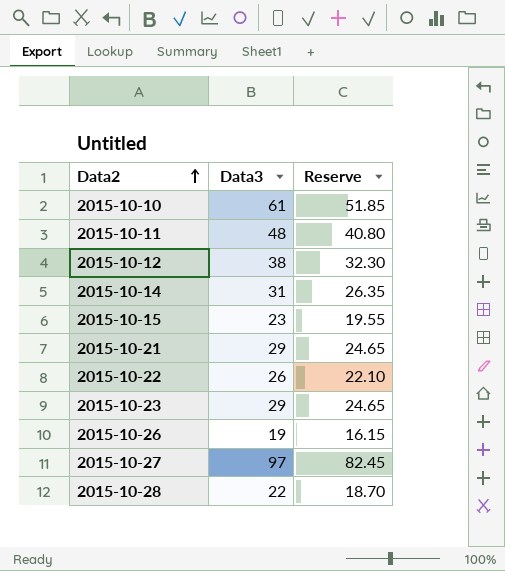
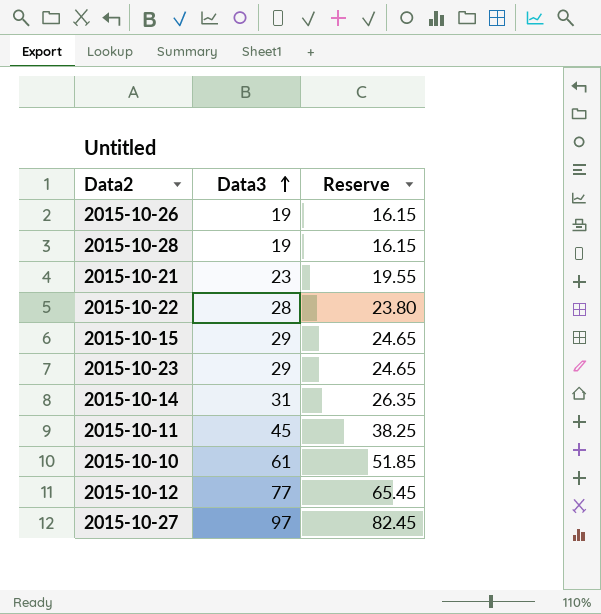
row order: Data2 ascending -> Data3 ascending
2015-10-28 | Data3: 22 -> 19
2015-10-28 | Reserve: 18.70 -> 16.15
2015-10-21 | Data3: 29 -> 23
2015-10-21 | Reserve: 24.65 -> 19.55
2015-10-22 | Data3: 26 -> 28
2015-10-22 | Reserve: 22.10 -> 23.80
2015-10-15 | Data3: 23 -> 29
2015-10-15 | Reserve: 19.55 -> 24.65
2015-10-11 | Data3: 48 -> 45
2015-10-11 | Reserve: 40.80 -> 38.25
2015-10-12 | Data3: 38 -> 77
2015-10-12 | Reserve: 32.30 -> 65.45

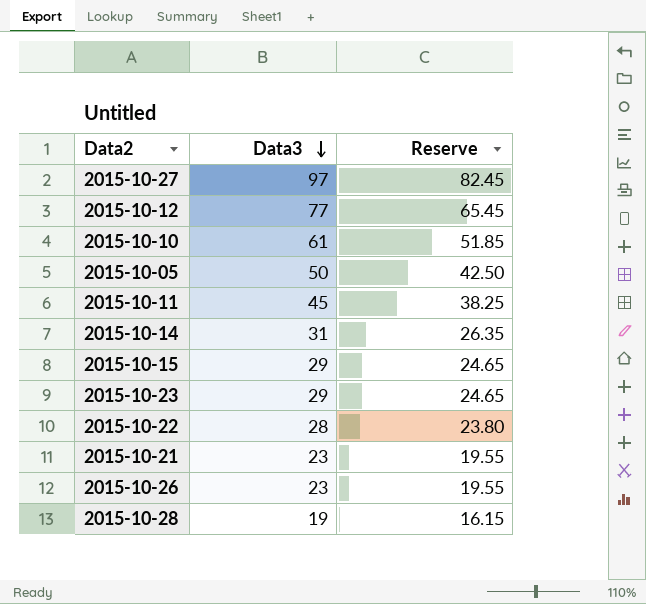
row order: Data3 ascending -> Data3 descending
row 2015-10-05: none -> 50 | 42.50
2015-10-26 | Data3: 19 -> 23
2015-10-26 | Reserve: 16.15 -> 19.55

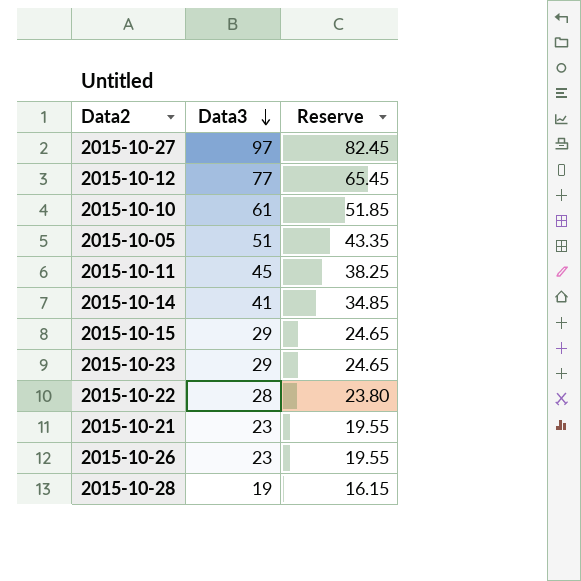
2015-10-05 | Data3: 50 -> 51
2015-10-05 | Reserve: 42.50 -> 43.35
2015-10-14 | Data3: 31 -> 41
2015-10-14 | Reserve: 26.35 -> 34.85

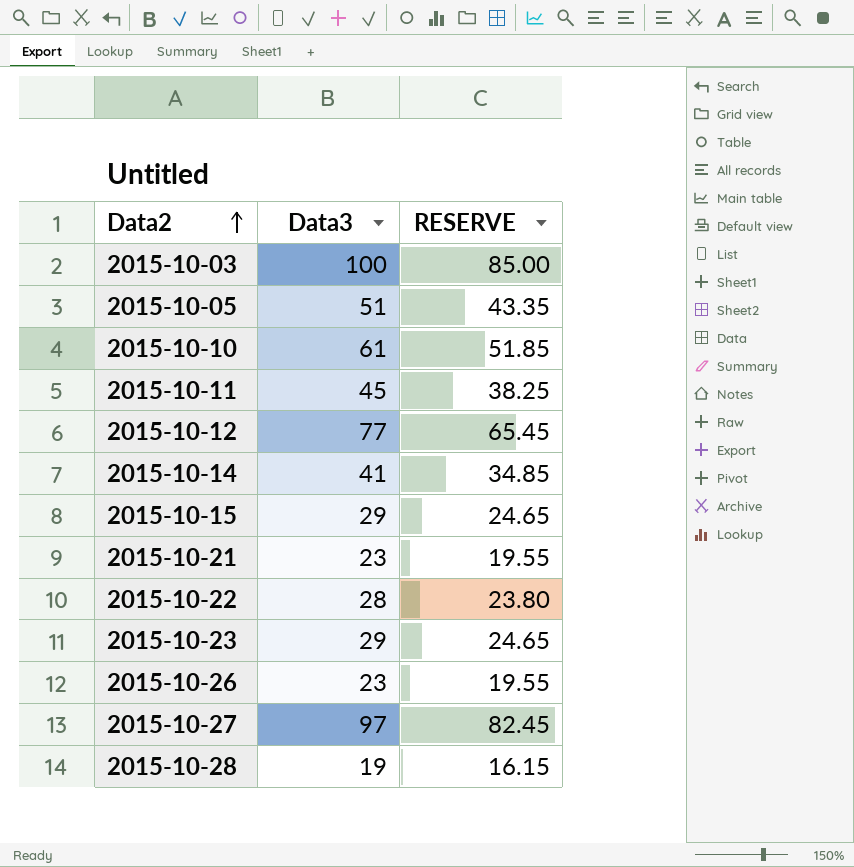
row order: Data3 descending -> Data2 ascending
column name: Reserve -> RESERVE
row 2015-10-03: none -> 100 | 85.00

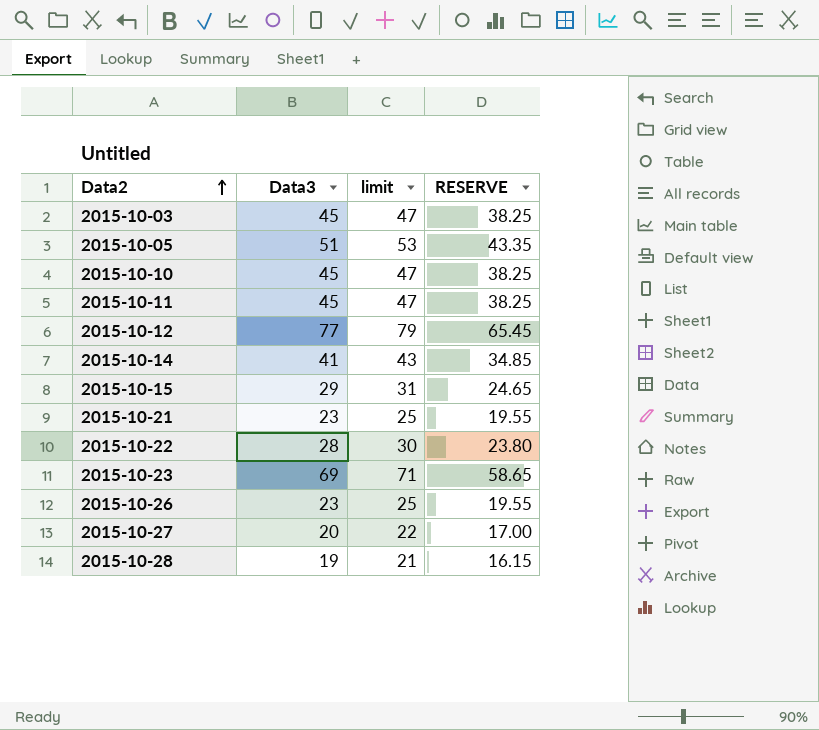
column limit | formula: none -> [Data3] + 2
2015-10-03 | Data3: 100 -> 45
2015-10-03 | RESERVE: 85.00 -> 38.25
2015-10-10 | Data3: 61 -> 45
2015-10-10 | RESERVE: 51.85 -> 38.25
2015-10-23 | Data3: 29 -> 69
2015-10-23 | RESERVE: 24.65 -> 58.65
2015-10-27 | Data3: 97 -> 20
2015-10-27 | RESERVE: 82.45 -> 17.00

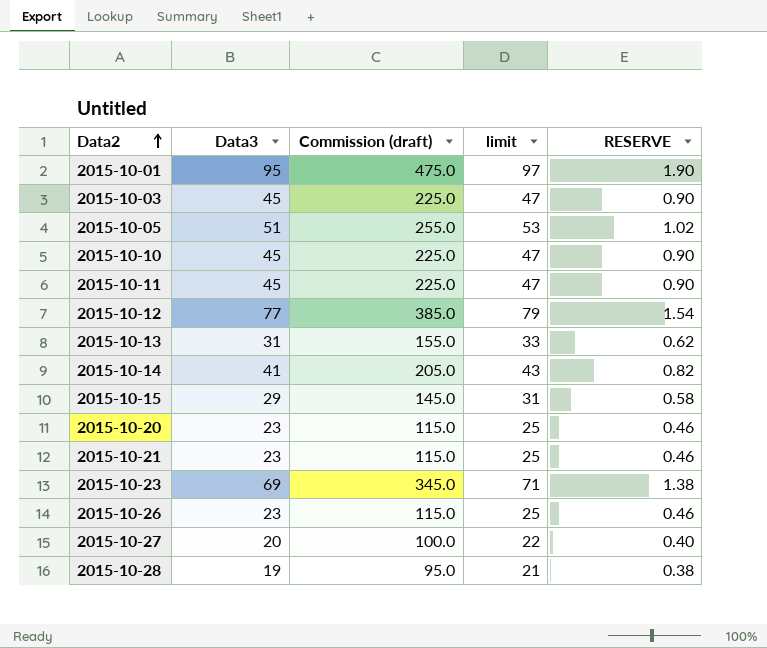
column Commission (draft) | formula: none -> [Data3] * 5
column RESERVE | formula: [Data3] * 0.85 -> [Data3] * 0.02
row 2015-10-22: 28 | 30 | 23.80 -> none
row 2015-10-01: none -> 95 | 475.0 | 97 | 1.90
row 2015-10-13: none -> 31 | 155.0 | 33 | 0.62
row 2015-10-20: none -> 23 | 115.0 | 25 | 0.46

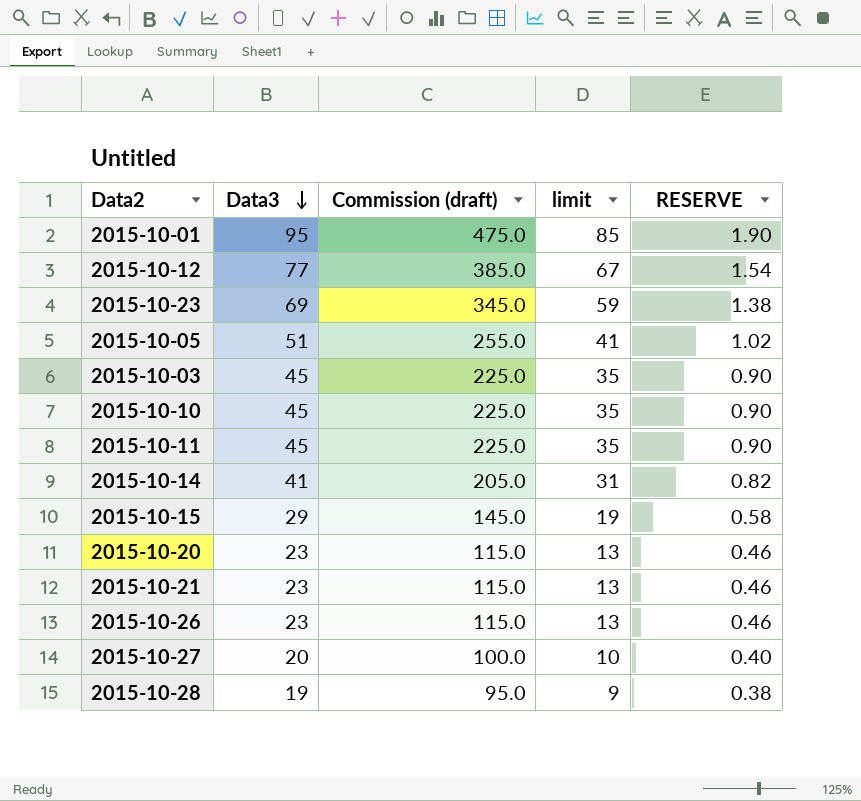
row order: Data2 ascending -> Data3 descending
column limit | formula: [Data3] + 2 -> [Data3] - 10
row 2015-10-13: 31 | 155.0 | 33 | 0.62 -> none

